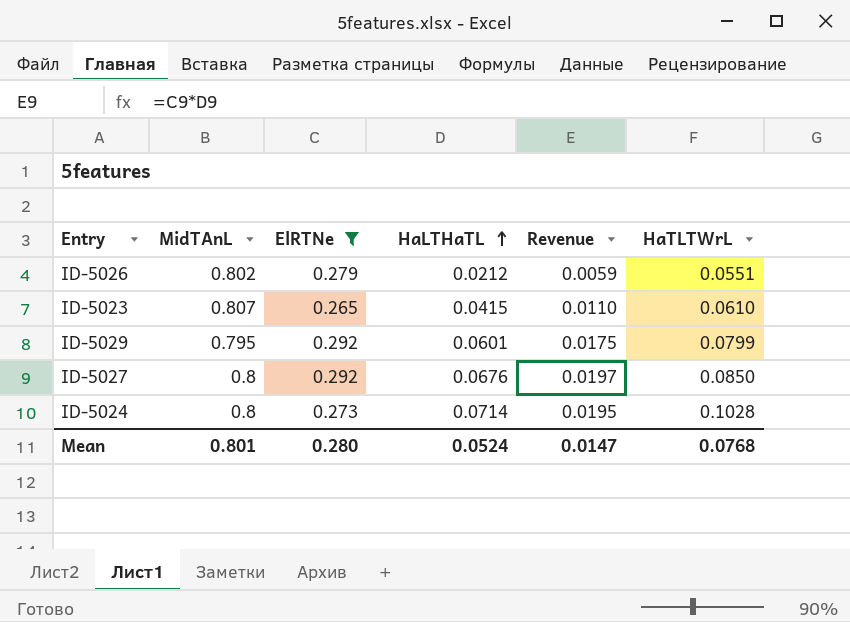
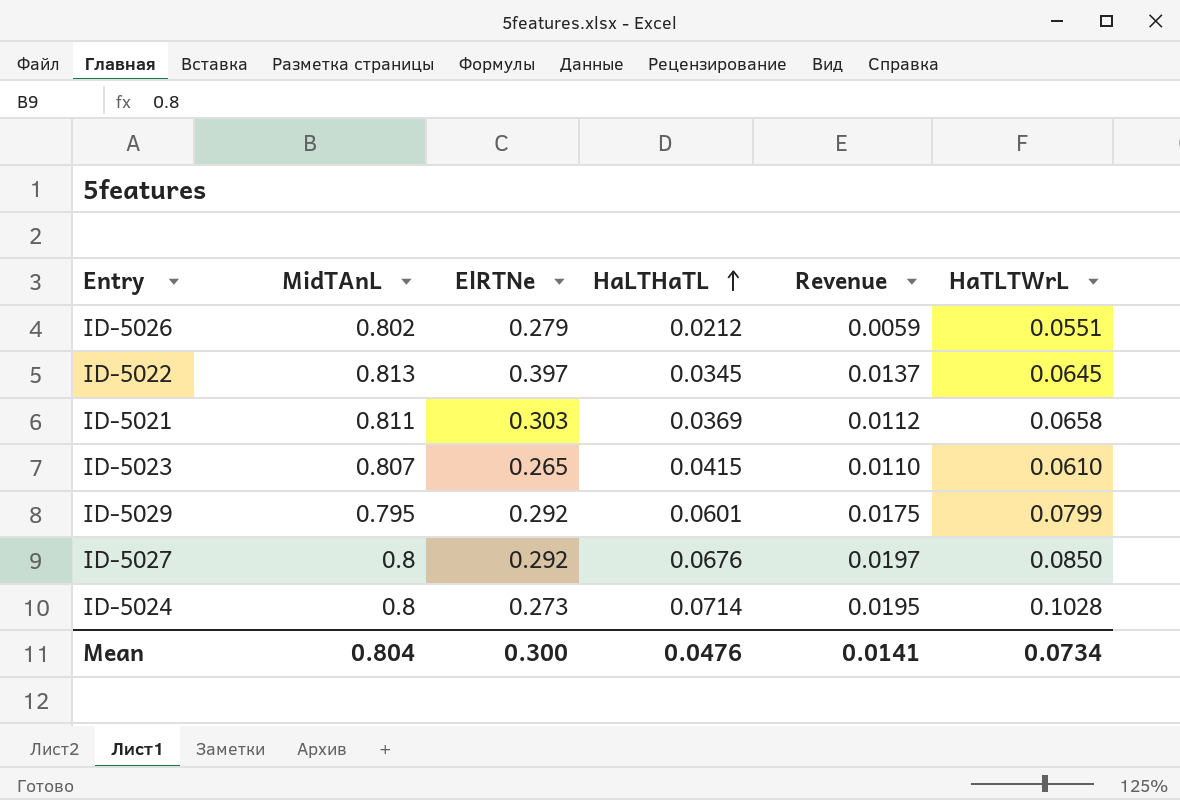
filter: ElRTNe <= 0.292 -> none
Mean | MidTAnL: 0.801 -> 0.804
Mean | ElRTNe: 0.280 -> 0.300
Mean | HaLTHaTL: 0.0524 -> 0.0476
Mean | Revenue: 0.0147 -> 0.0141
Mean | HaTLTWrL: 0.0768 -> 0.0734

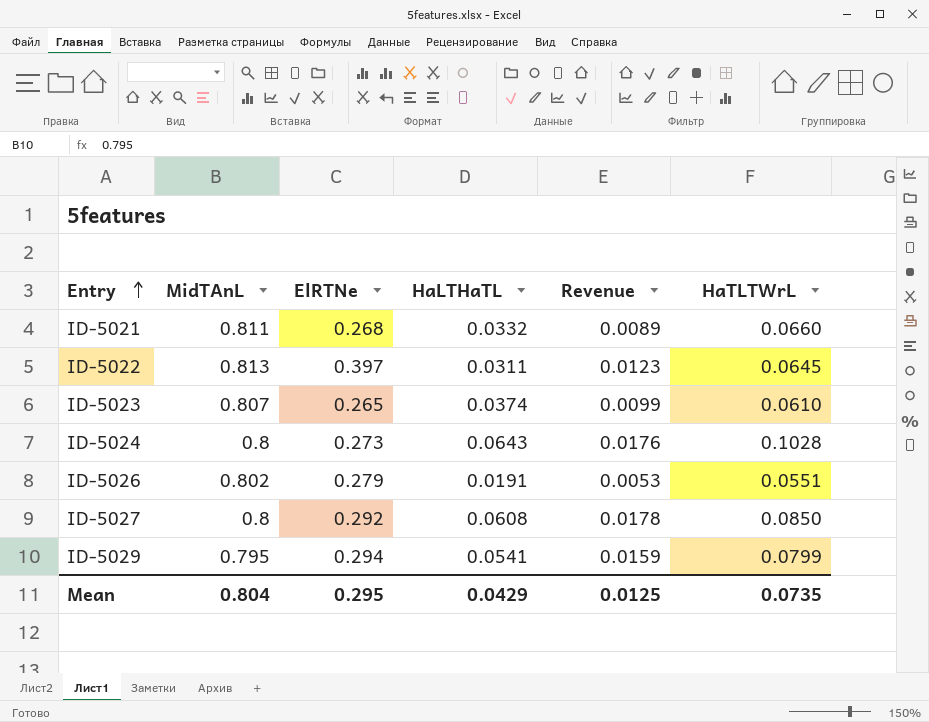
row order: HaLTHaTL ascending -> Entry ascending
ID-5021 | ElRTNe: 0.303 -> 0.268
ID-5021 | HaLTHaTL: 0.0369 -> 0.0332
ID-5021 | Revenue: 0.0112 -> 0.0089
ID-5021 | HaTLTWrL: 0.0658 -> 0.0660
ID-5022 | HaLTHaTL: 0.0345 -> 0.0311
ID-5022 | Revenue: 0.0137 -> 0.0123
ID-5023 | HaLTHaTL: 0.0415 -> 0.0374
ID-5023 | Revenue: 0.0110 -> 0.0099
ID-5024 | HaLTHaTL: 0.0714 -> 0.0643
ID-5024 | Revenue: 0.0195 -> 0.0176
ID-5026 | HaLTHaTL: 0.0212 -> 0.0191
ID-5026 | Revenue: 0.0059 -> 0.0053
ID-5027 | HaLTHaTL: 0.0676 -> 0.0608
ID-5027 | Revenue: 0.0197 -> 0.0178
ID-5029 | ElRTNe: 0.292 -> 0.294
ID-5029 | HaLTHaTL: 0.0601 -> 0.0541
ID-5029 | Revenue: 0.0175 -> 0.0159
Mean | ElRTNe: 0.300 -> 0.295
Mean | HaLTHaTL: 0.0476 -> 0.0429
Mean | Revenue: 0.0141 -> 0.0125
Mean | HaTLTWrL: 0.0734 -> 0.0735

